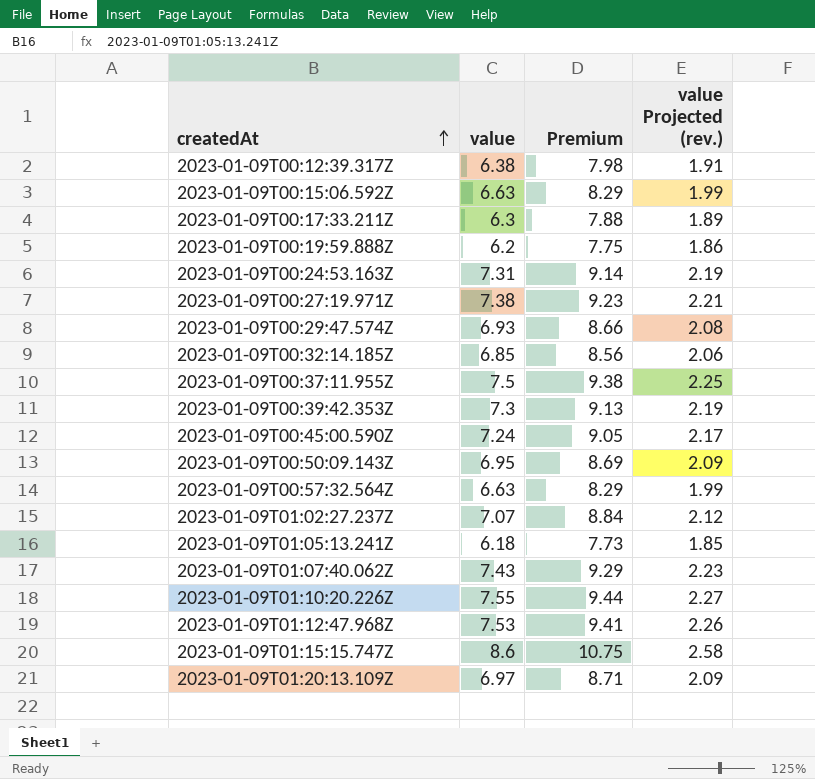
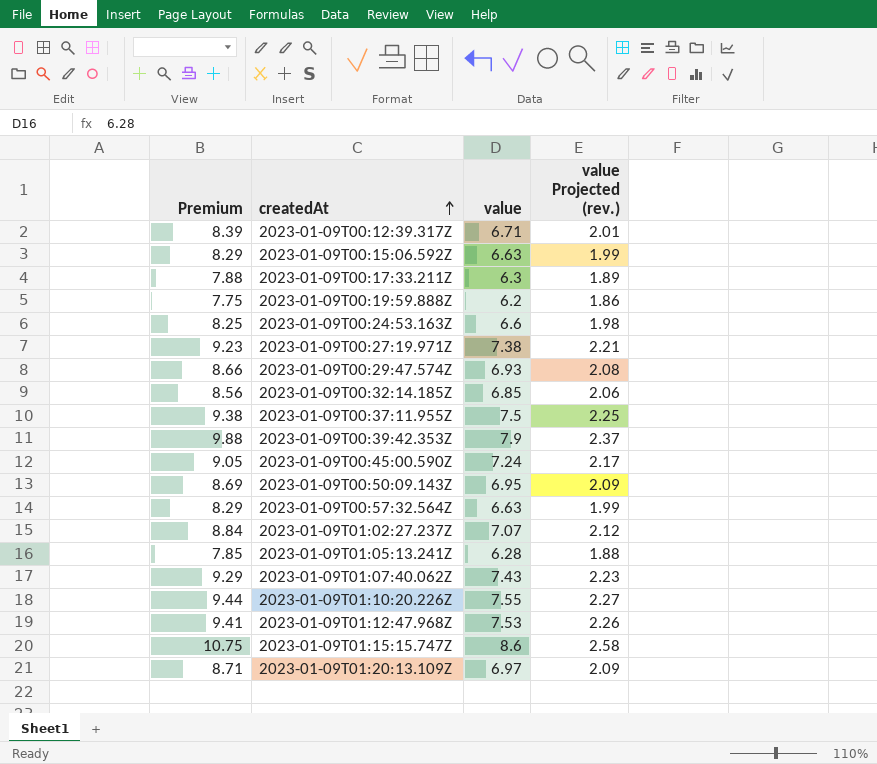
column Premium | position: 3 -> 1
2023-01-09T00:12:39.317Z | Premium: 7.98 -> 8.39
2023-01-09T00:12:39.317Z | value: 6.38 -> 6.71
2023-01-09T00:12:39.317Z | value Projected (rev.): 1.91 -> 2.01
2023-01-09T00:24:53.163Z | Premium: 9.14 -> 8.25
2023-01-09T00:24:53.163Z | value: 7.31 -> 6.6
2023-01-09T00:24:53.163Z | value Projected (rev.): 2.19 -> 1.98
2023-01-09T00:39:42.353Z | Premium: 9.13 -> 9.88
2023-01-09T00:39:42.353Z | value: 7.3 -> 7.9
2023-01-09T00:39:42.353Z | value Projected (rev.): 2.19 -> 2.37
2023-01-09T01:05:13.241Z | Premium: 7.73 -> 7.85
2023-01-09T01:05:13.241Z | value: 6.18 -> 6.28
2023-01-09T01:05:13.241Z | value Projected (rev.): 1.85 -> 1.88

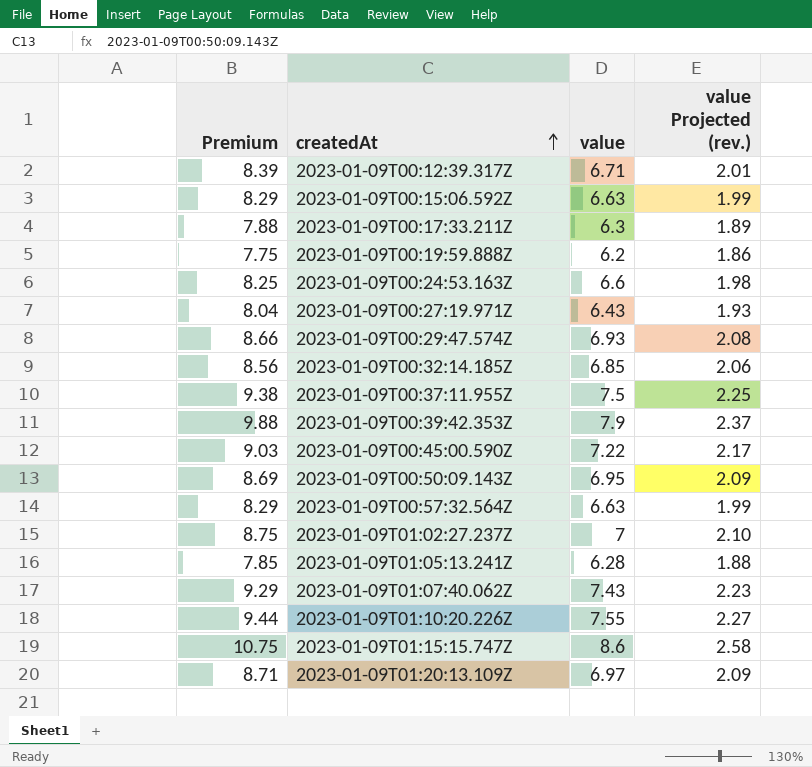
row 2023-01-09T01:12:47.968Z: 9.41 | 7.53 | 2.26 -> none
2023-01-09T00:27:19.971Z | Premium: 9.23 -> 8.04
2023-01-09T00:27:19.971Z | value: 7.38 -> 6.43
2023-01-09T00:27:19.971Z | value Projected (rev.): 2.21 -> 1.93
2023-01-09T00:45:00.590Z | Premium: 9.05 -> 9.03
2023-01-09T00:45:00.590Z | value: 7.24 -> 7.22
2023-01-09T01:02:27.237Z | Premium: 8.84 -> 8.75
2023-01-09T01:02:27.237Z | value: 7.07 -> 7
2023-01-09T01:02:27.237Z | value Projected (rev.): 2.12 -> 2.10

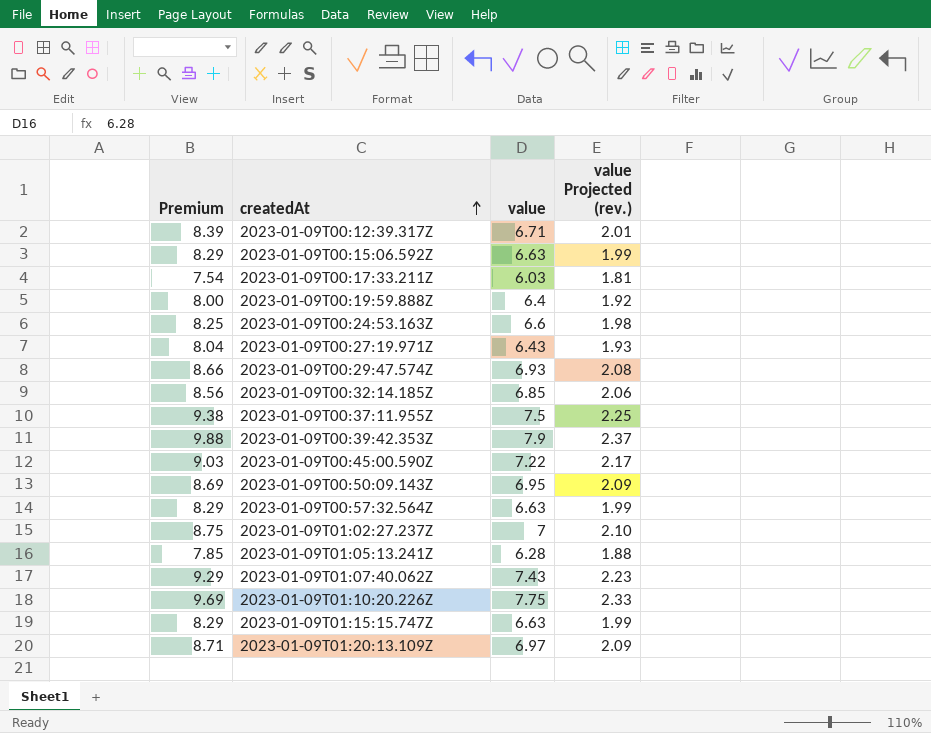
2023-01-09T00:17:33.211Z | Premium: 7.88 -> 7.54
2023-01-09T00:17:33.211Z | value: 6.3 -> 6.03
2023-01-09T00:17:33.211Z | value Projected (rev.): 1.89 -> 1.81
2023-01-09T00:19:59.888Z | Premium: 7.75 -> 8.00
2023-01-09T00:19:59.888Z | value: 6.2 -> 6.4
2023-01-09T00:19:59.888Z | value Projected (rev.): 1.86 -> 1.92
2023-01-09T01:10:20.226Z | Premium: 9.44 -> 9.69
2023-01-09T01:10:20.226Z | value: 7.55 -> 7.75
2023-01-09T01:10:20.226Z | value Projected (rev.): 2.27 -> 2.33
2023-01-09T01:15:15.747Z | Premium: 10.75 -> 8.29
2023-01-09T01:15:15.747Z | value: 8.6 -> 6.63
2023-01-09T01:15:15.747Z | value Projected (rev.): 2.58 -> 1.99

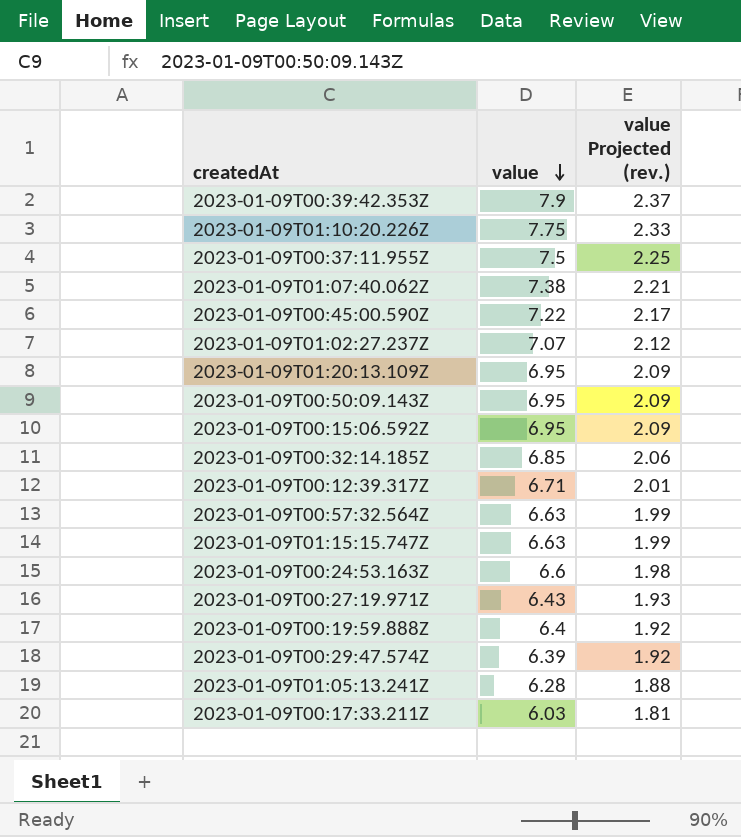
row order: createdAt ascending -> value descending
column Premium | formula: [value] * 1.25 -> none
2023-01-09T01:07:40.062Z | value: 7.43 -> 7.38
2023-01-09T01:07:40.062Z | value Projected (rev.): 2.23 -> 2.21
2023-01-09T01:02:27.237Z | value: 7 -> 7.07
2023-01-09T01:02:27.237Z | value Projected (rev.): 2.10 -> 2.12
2023-01-09T01:20:13.109Z | value: 6.97 -> 6.95
2023-01-09T00:15:06.592Z | value: 6.63 -> 6.95
2023-01-09T00:15:06.592Z | value Projected (rev.): 1.99 -> 2.09
2023-01-09T00:29:47.574Z | value: 6.93 -> 6.39
2023-01-09T00:29:47.574Z | value Projected (rev.): 2.08 -> 1.92

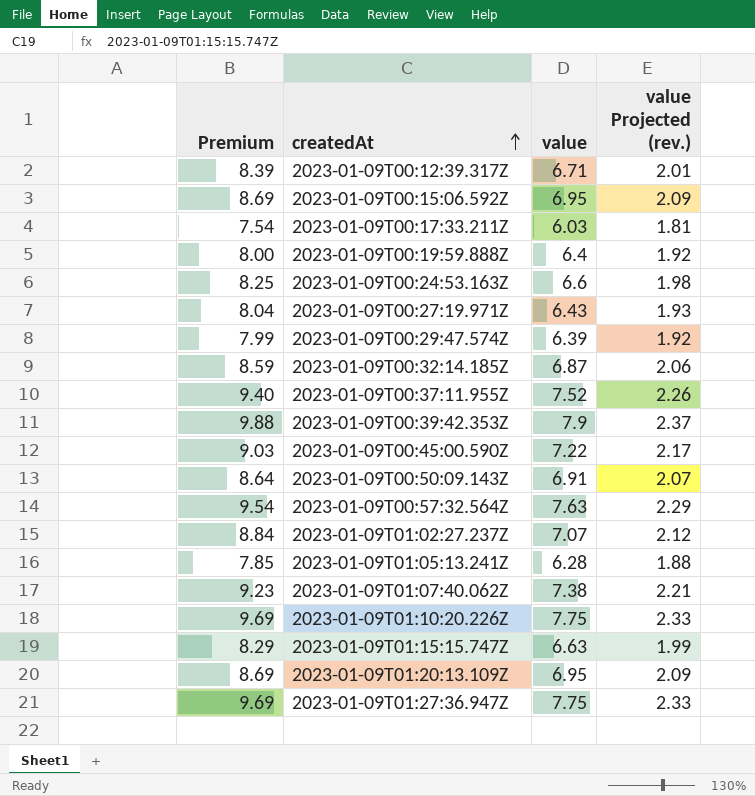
row order: value descending -> createdAt ascending
column Premium | formula: none -> [value] * 1.25
2023-01-09T00:32:14.185Z | value: 6.85 -> 6.87
2023-01-09T00:37:11.955Z | value: 7.5 -> 7.52
2023-01-09T00:37:11.955Z | value Projected (rev.): 2.25 -> 2.26
2023-01-09T00:50:09.143Z | value: 6.95 -> 6.91
2023-01-09T00:50:09.143Z | value Projected (rev.): 2.09 -> 2.07
2023-01-09T00:57:32.564Z | value: 6.63 -> 7.63
2023-01-09T00:57:32.564Z | value Projected (rev.): 1.99 -> 2.29
row 2023-01-09T01:27:36.947Z: none -> 9.69 | 7.75 | 2.33

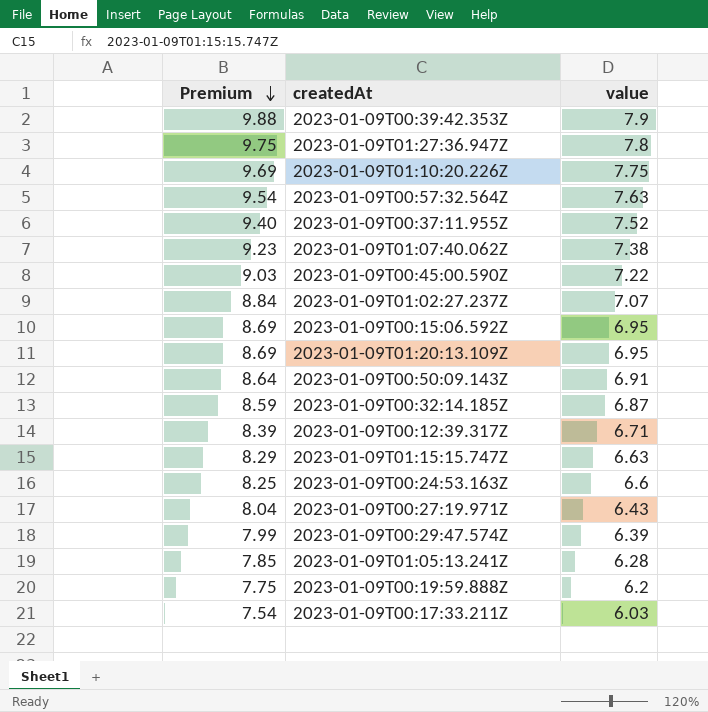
row order: createdAt ascending -> Premium descending
column value Projected (rev.) | formula: [value] * 0.3 -> none
2023-01-09T01:27:36.947Z | Premium: 9.69 -> 9.75
2023-01-09T01:27:36.947Z | value: 7.75 -> 7.8
2023-01-09T00:19:59.888Z | Premium: 8.00 -> 7.75
2023-01-09T00:19:59.888Z | value: 6.4 -> 6.2

